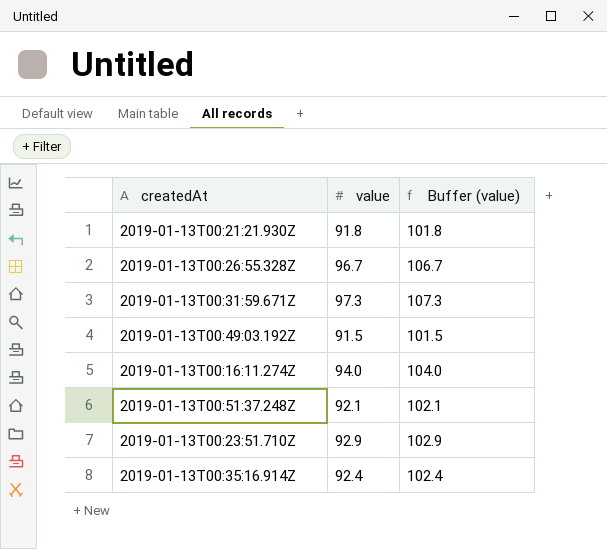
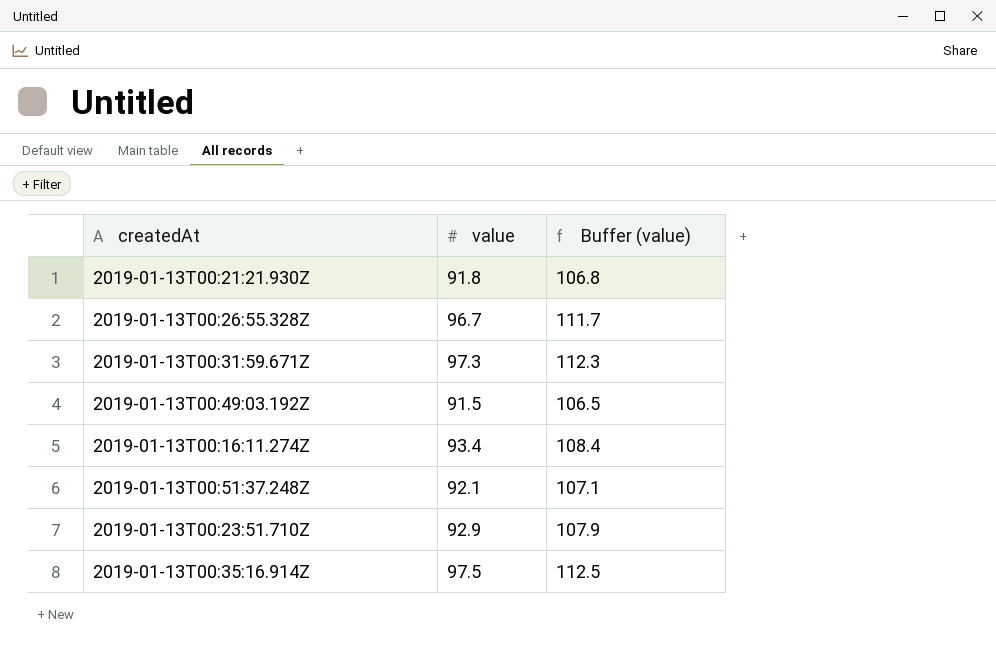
column Buffer (value) | formula: [value] + 10 -> [value] + 15
2019-01-13T00:16:11.274Z | value: 94.0 -> 93.4
2019-01-13T00:35:16.914Z | value: 92.4 -> 97.5

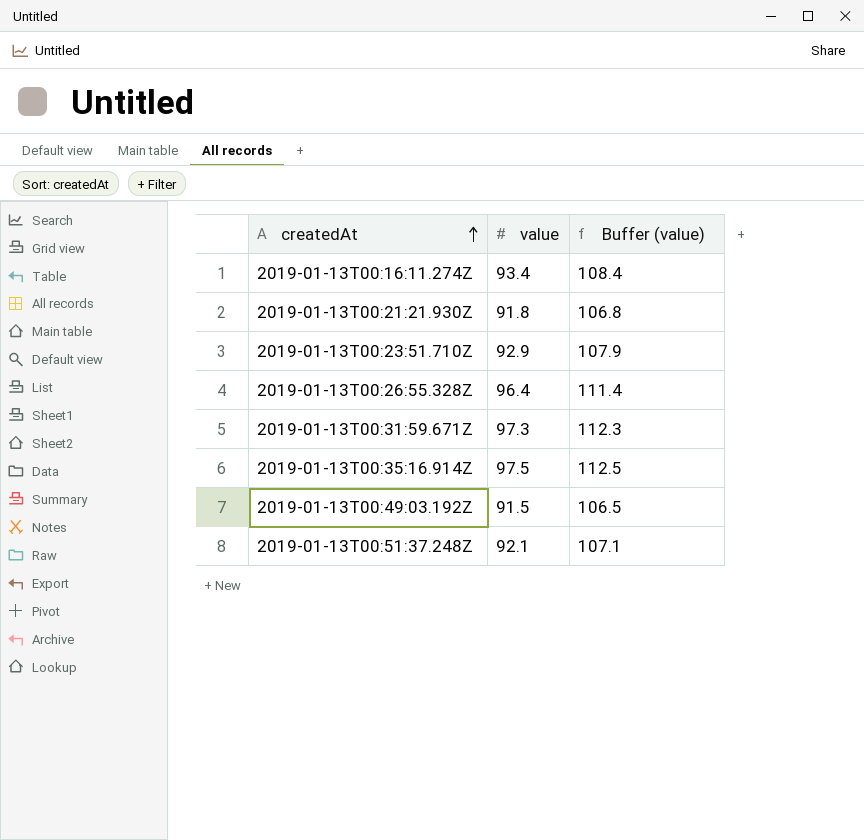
row order: none -> createdAt ascending
2019-01-13T00:26:55.328Z | value: 96.7 -> 96.4
2019-01-13T00:26:55.328Z | Buffer (value): 111.7 -> 111.4

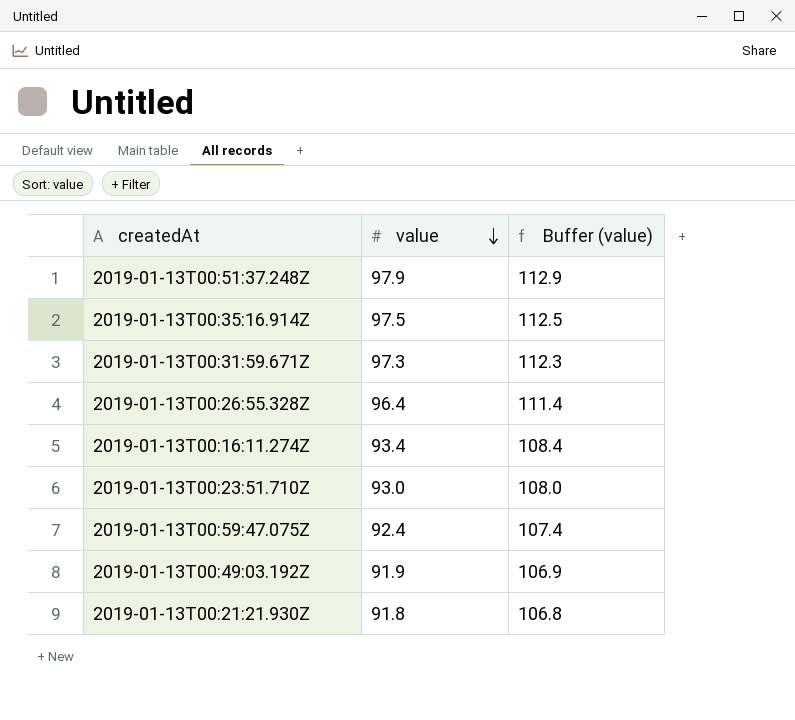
row order: createdAt ascending -> value descending
2019-01-13T00:51:37.248Z | value: 92.1 -> 97.9
2019-01-13T00:51:37.248Z | Buffer (value): 107.1 -> 112.9
2019-01-13T00:23:51.710Z | value: 92.9 -> 93.0
2019-01-13T00:23:51.710Z | Buffer (value): 107.9 -> 108.0
row 2019-01-13T00:59:47.075Z: none -> 92.4 | 107.4
2019-01-13T00:49:03.192Z | value: 91.5 -> 91.9
2019-01-13T00:49:03.192Z | Buffer (value): 106.5 -> 106.9

